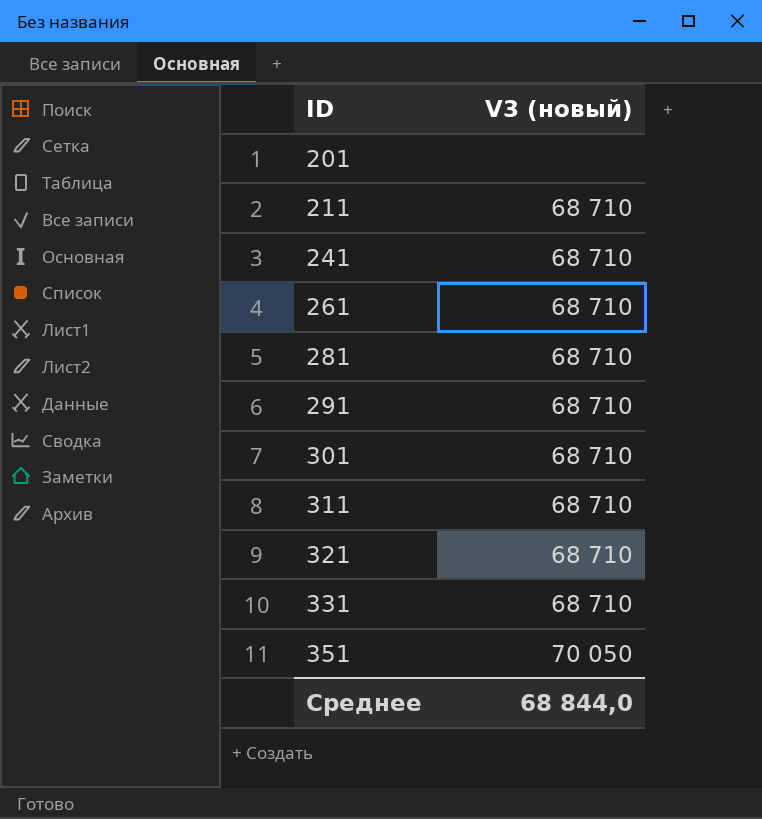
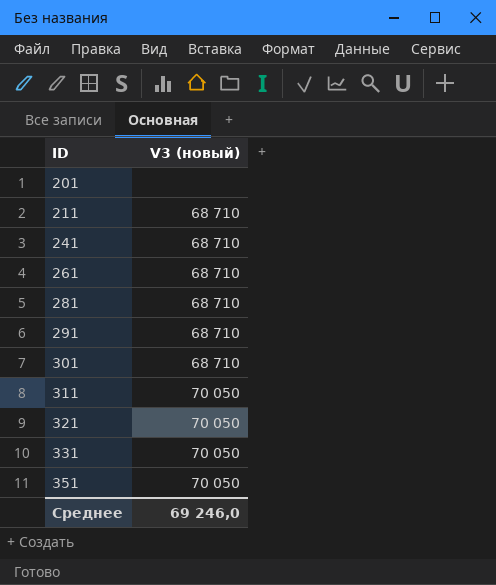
311 | V3 (новый): 68 710 -> 70 050
321 | V3 (новый): 68 710 -> 70 050
331 | V3 (новый): 68 710 -> 70 050
Среднее | V3 (новый): 68 844,0 -> 69 246,0

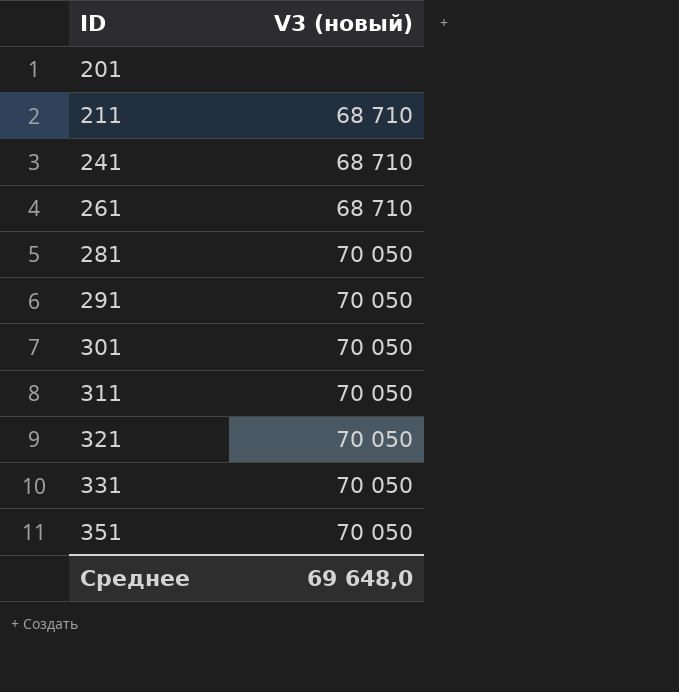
281 | V3 (новый): 68 710 -> 70 050
291 | V3 (новый): 68 710 -> 70 050
301 | V3 (новый): 68 710 -> 70 050
Среднее | V3 (новый): 69 246,0 -> 69 648,0

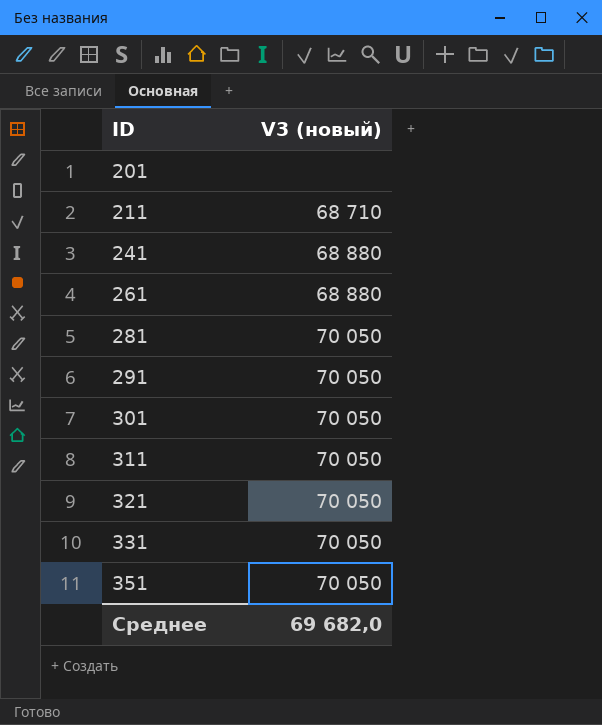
241 | V3 (новый): 68 710 -> 68 880
261 | V3 (новый): 68 710 -> 68 880
Среднее | V3 (новый): 69 648,0 -> 69 682,0

